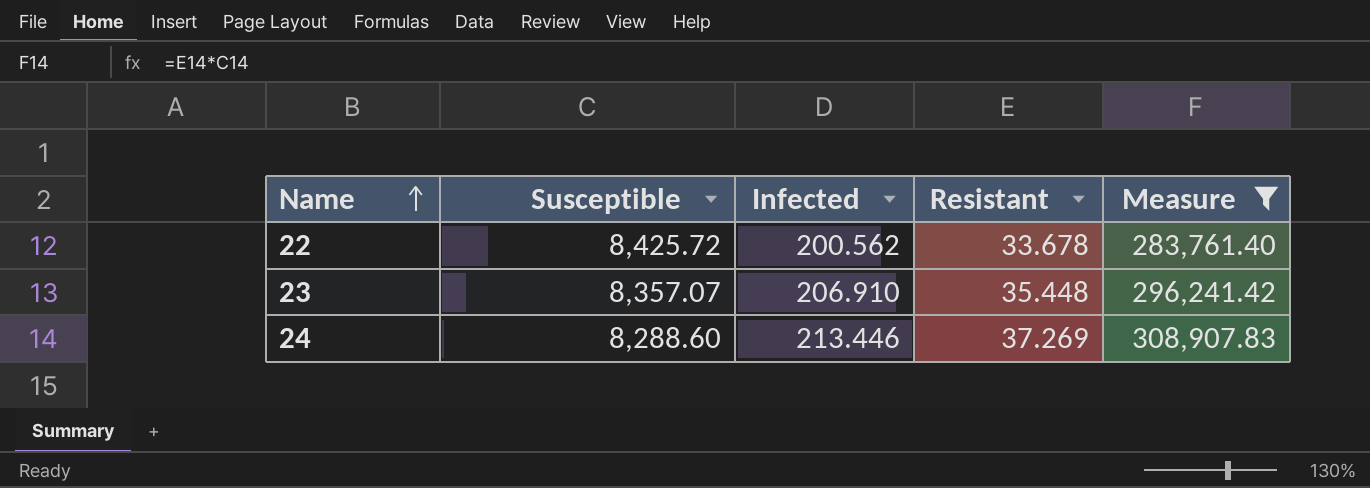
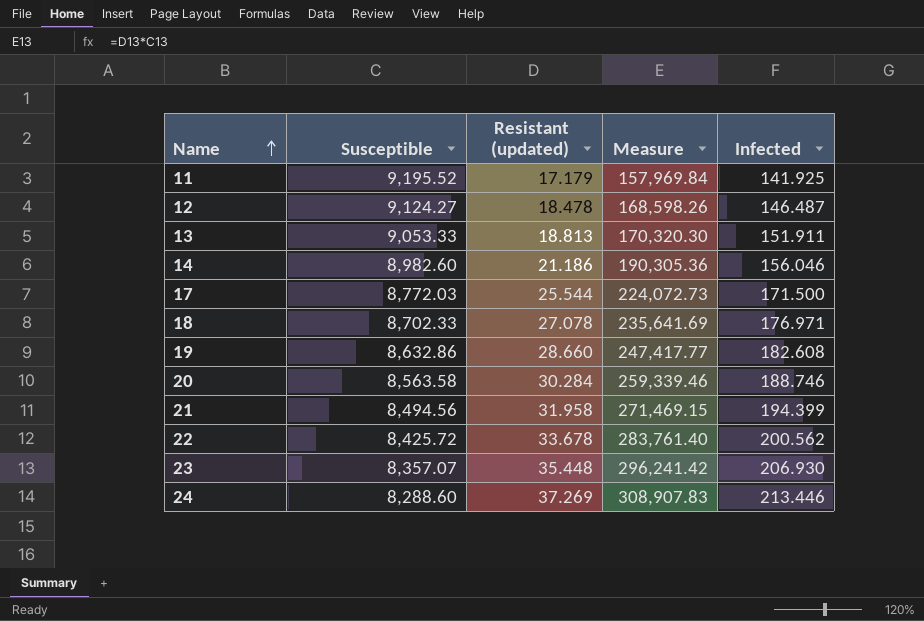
filter: Measure >= 283,761.40 -> none
column name: Resistant -> Resistant (updated)
column Infected | position: 3 -> 5
23 | Infected: 206.910 -> 206.930

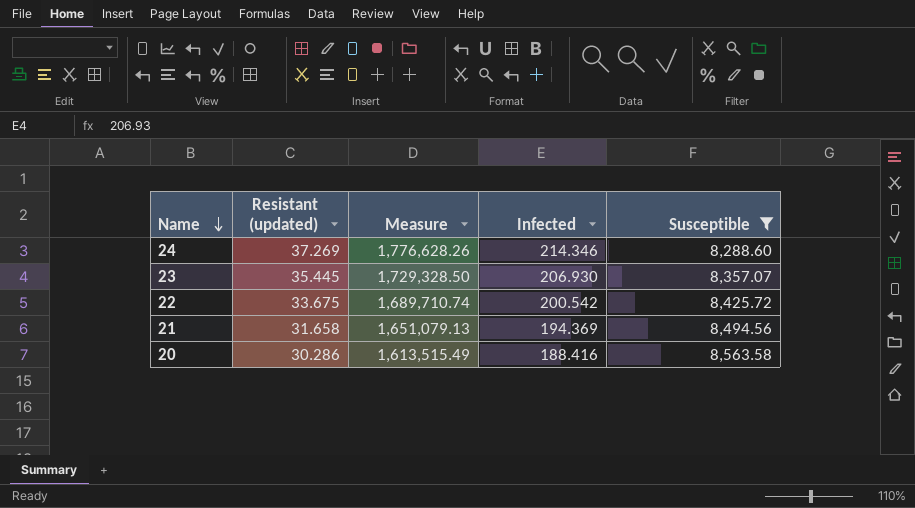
filter: none -> Susceptible <= 8,563.58
row order: Name ascending -> Name descending
column Measure | formula: [Susceptible] * [Resistant (updated)] -> [Infected] * [Susceptible]
column Susceptible | position: 2 -> 5
24 | Infected: 213.446 -> 214.346
23 | Resistant (updated): 35.448 -> 35.445
22 | Resistant (updated): 33.678 -> 33.675
22 | Infected: 200.562 -> 200.542
21 | Resistant (updated): 31.958 -> 31.658
21 | Infected: 194.399 -> 194.369
20 | Resistant (updated): 30.284 -> 30.286
20 | Infected: 188.746 -> 188.416

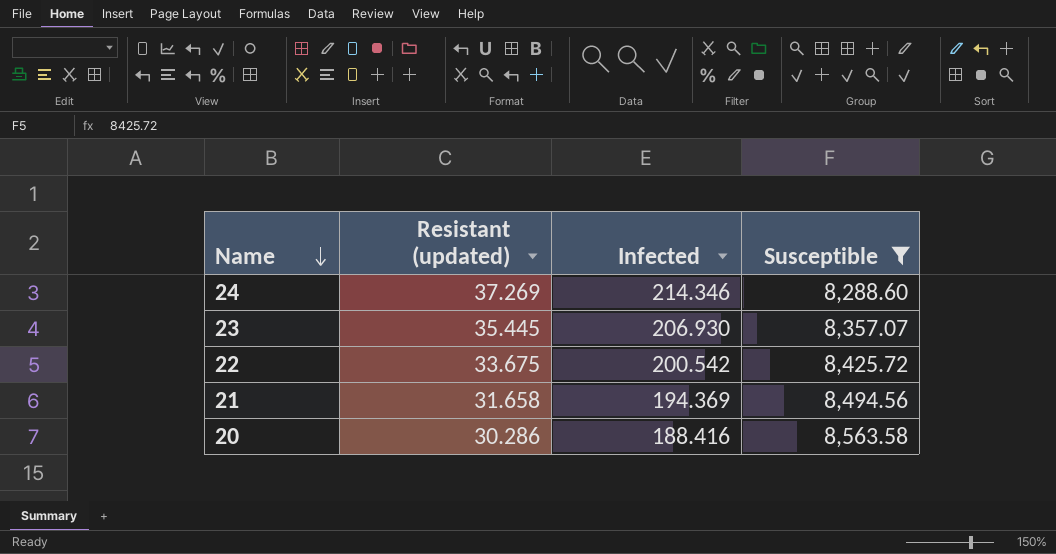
column Measure | formula: [Infected] * [Susceptible] -> none

